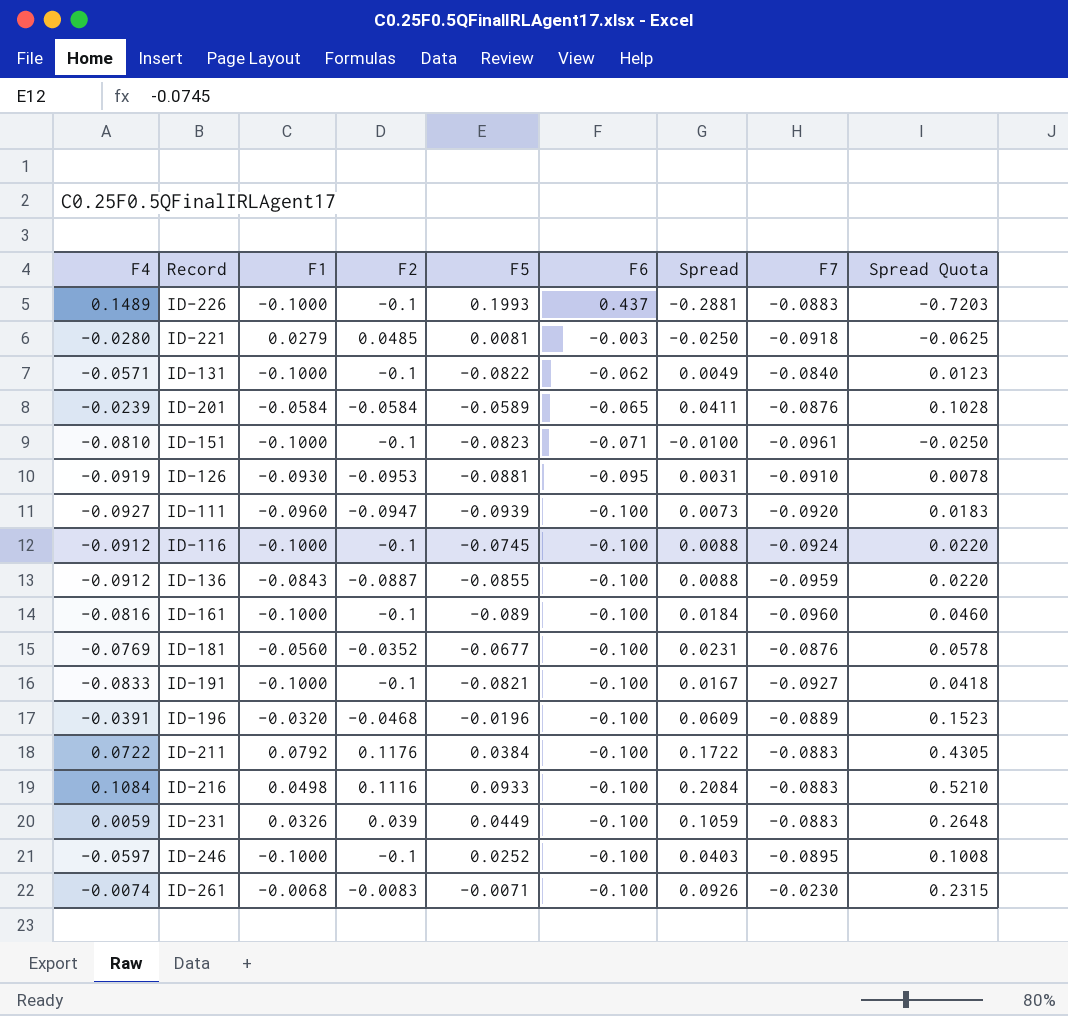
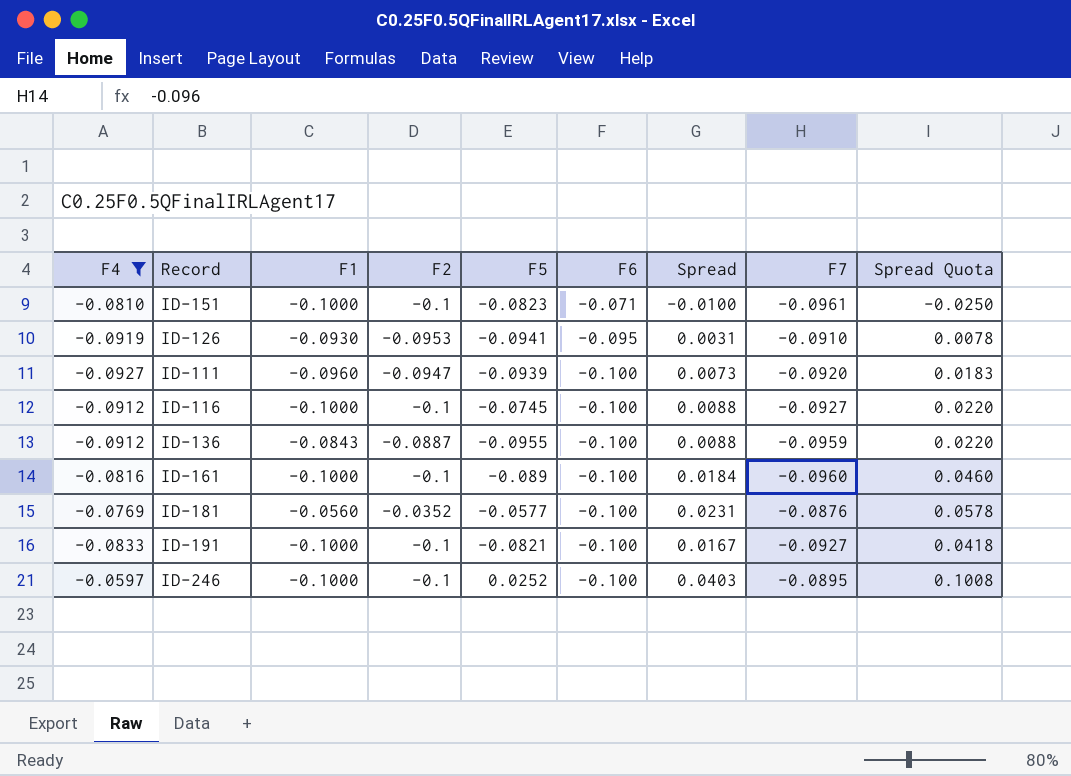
filter: none -> F4 <= -0.0597
ID-126 | F5: -0.0881 -> -0.0941
ID-116 | F7: -0.0924 -> -0.0927
ID-136 | F5: -0.0855 -> -0.0955
ID-181 | F5: -0.0677 -> -0.0577

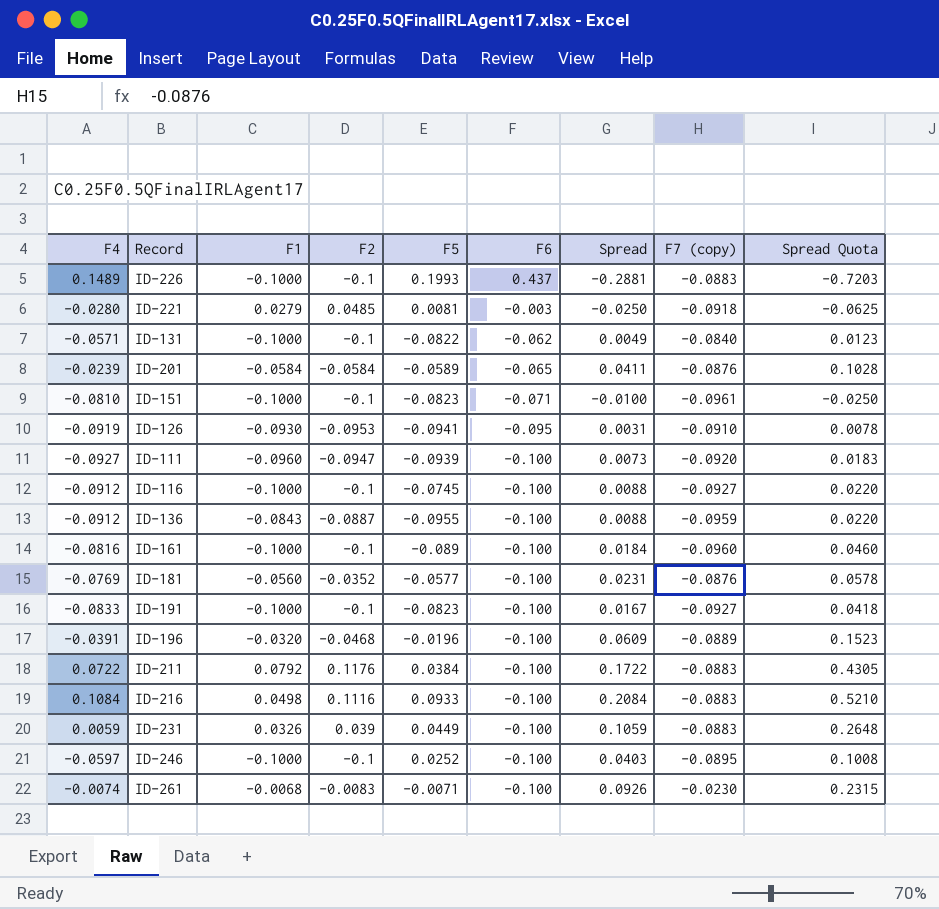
filter: F4 <= -0.0597 -> none
column name: F7 -> F7 (copy)
ID-191 | F5: -0.0821 -> -0.0823

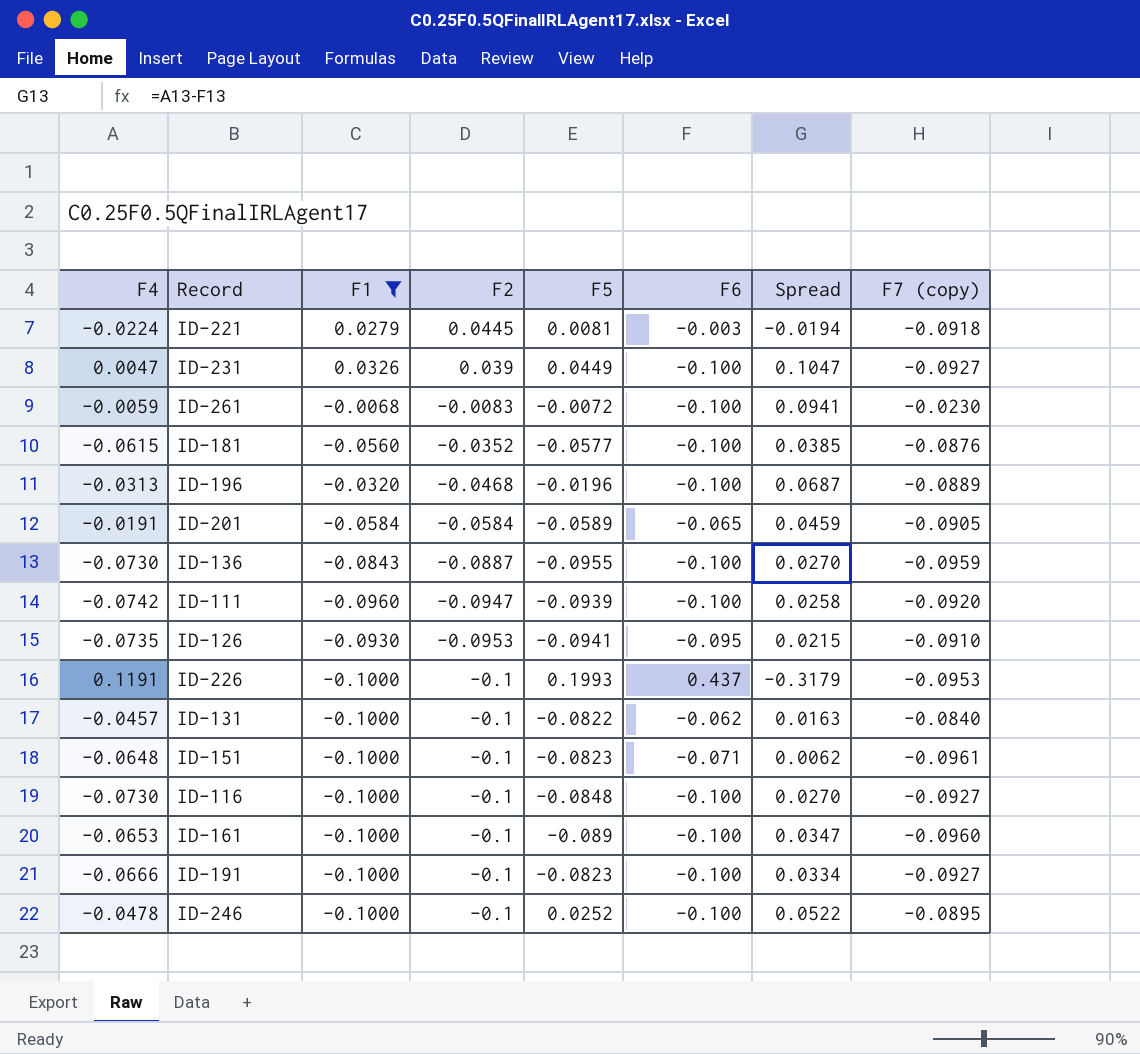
filter: none -> F1 <= 0.0326
row order: F6 descending -> F2 descending
column Spread Quota | formula: [Spread] * 2.5 -> none
ID-221 | F4: -0.0280 -> -0.0224
ID-221 | F2: 0.0485 -> 0.0445
ID-221 | Spread: -0.0250 -> -0.0194
ID-231 | F4: 0.0059 -> 0.0047
ID-231 | Spread: 0.1059 -> 0.1047
ID-231 | F7 (copy): -0.0883 -> -0.0927
ID-261 | F4: -0.0074 -> -0.0059
ID-261 | F5: -0.0071 -> -0.0072
ID-261 | Spread: 0.0926 -> 0.0941
ID-181 | F4: -0.0769 -> -0.0615
ID-181 | Spread: 0.0231 -> 0.0385
ID-196 | F4: -0.0391 -> -0.0313
ID-196 | Spread: 0.0609 -> 0.0687
ID-201 | F4: -0.0239 -> -0.0191
ID-201 | Spread: 0.0411 -> 0.0459
ID-201 | F7 (copy): -0.0876 -> -0.0905
ID-136 | F4: -0.0912 -> -0.0730
ID-136 | Spread: 0.0088 -> 0.0270
ID-111 | F4: -0.0927 -> -0.0742
ID-111 | Spread: 0.0073 -> 0.0258
ID-126 | F4: -0.0919 -> -0.0735
ID-126 | Spread: 0.0031 -> 0.0215
ID-226 | F4: 0.1489 -> 0.1191
ID-226 | Spread: -0.2881 -> -0.3179
ID-226 | F7 (copy): -0.0883 -> -0.0953
ID-131 | F4: -0.0571 -> -0.0457
ID-131 | Spread: 0.0049 -> 0.0163
ID-151 | F4: -0.0810 -> -0.0648
ID-151 | Spread: -0.0100 -> 0.0062
ID-116 | F4: -0.0912 -> -0.0730
ID-116 | F5: -0.0745 -> -0.0848
ID-116 | Spread: 0.0088 -> 0.0270
ID-161 | F4: -0.0816 -> -0.0653
ID-161 | Spread: 0.0184 -> 0.0347
ID-191 | F4: -0.0833 -> -0.0666
ID-191 | Spread: 0.0167 -> 0.0334
ID-246 | F4: -0.0597 -> -0.0478
ID-246 | Spread: 0.0403 -> 0.0522

